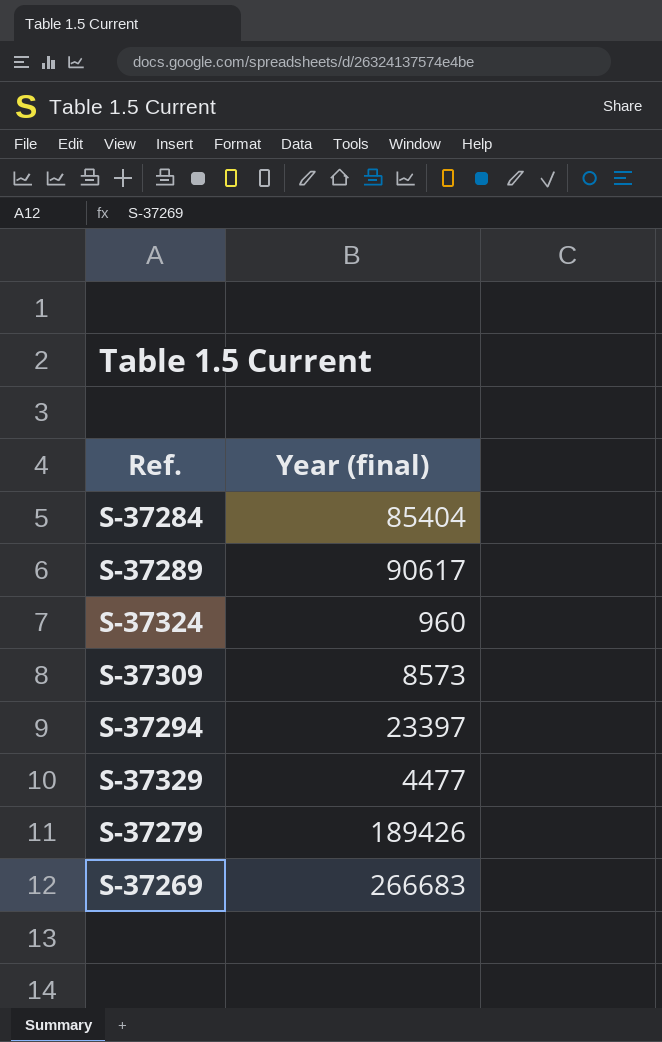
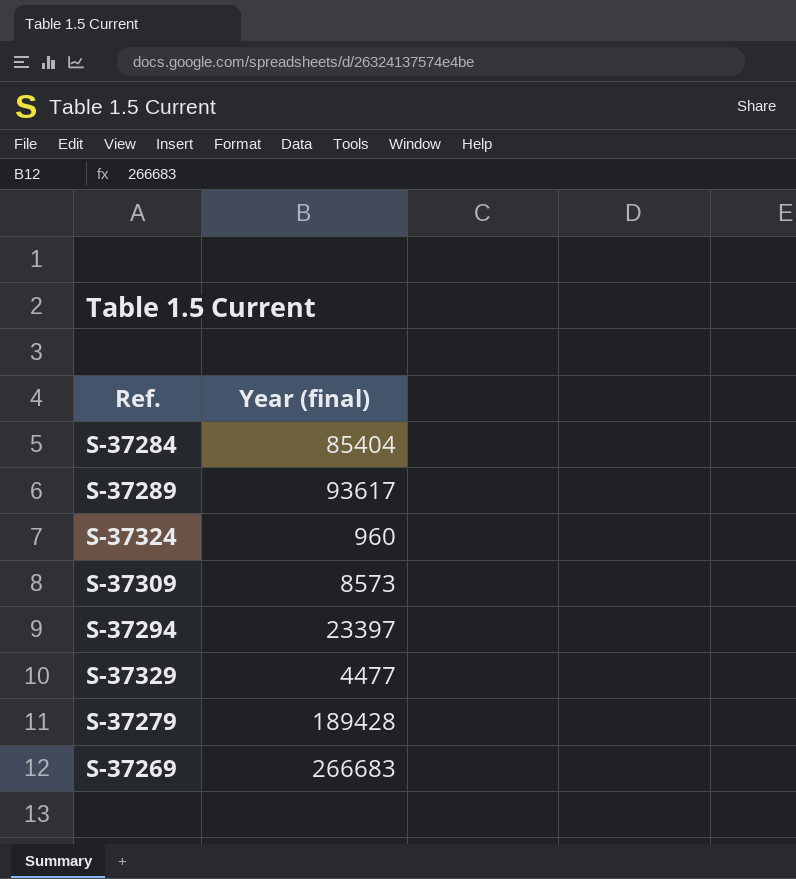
S-37289 | Year (final): 90617 -> 93617
S-37279 | Year (final): 189426 -> 189428

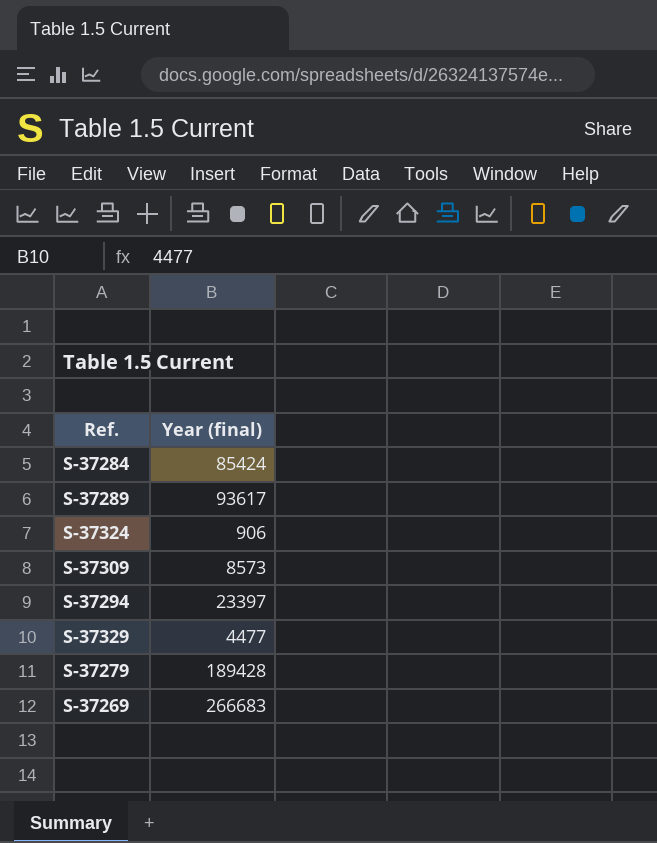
S-37284 | Year (final): 85404 -> 85424
S-37324 | Year (final): 960 -> 906

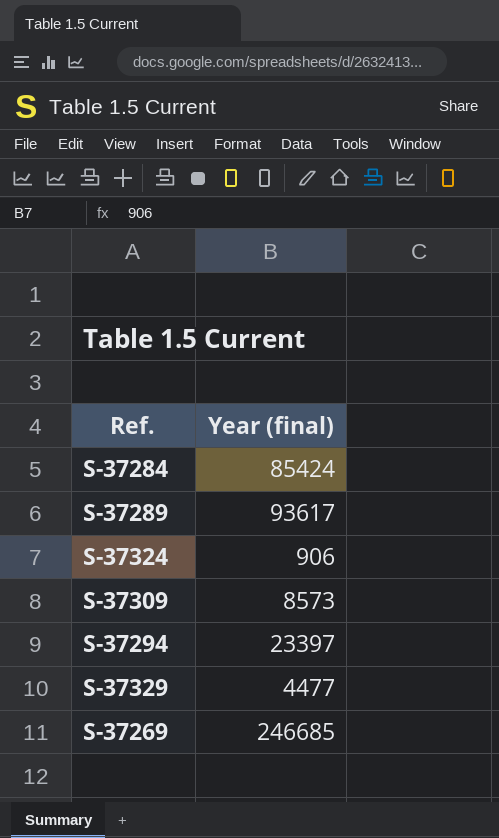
row S-37279: 189428 -> none
S-37269 | Year (final): 266683 -> 246685

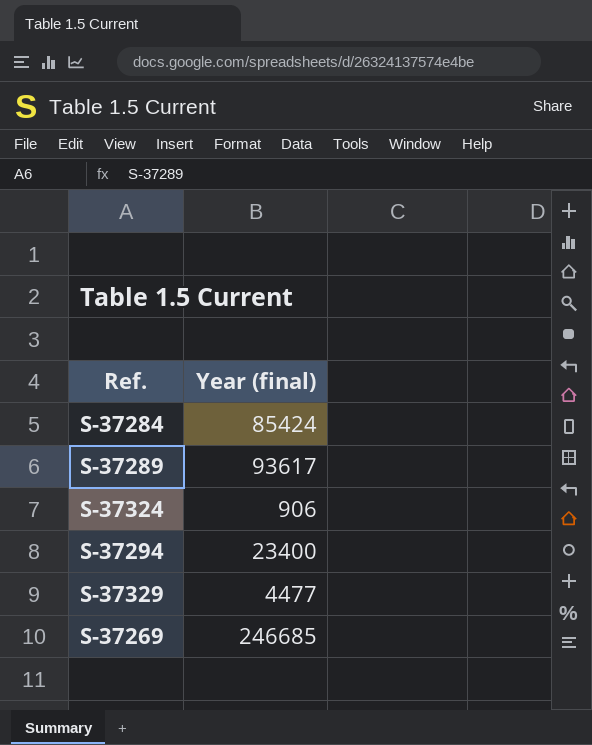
row S-37309: 8573 -> none
S-37294 | Year (final): 23397 -> 23400

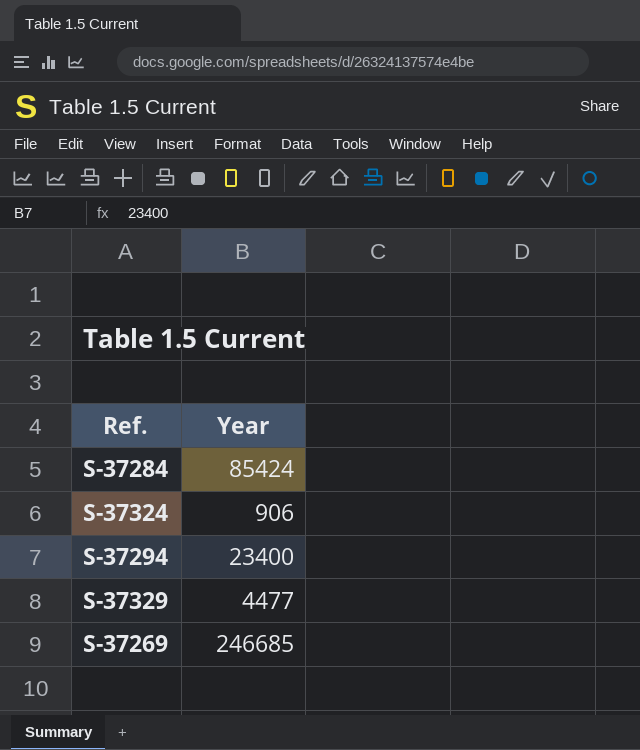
column name: Year (final) -> Year
row S-37289: 93617 -> none

